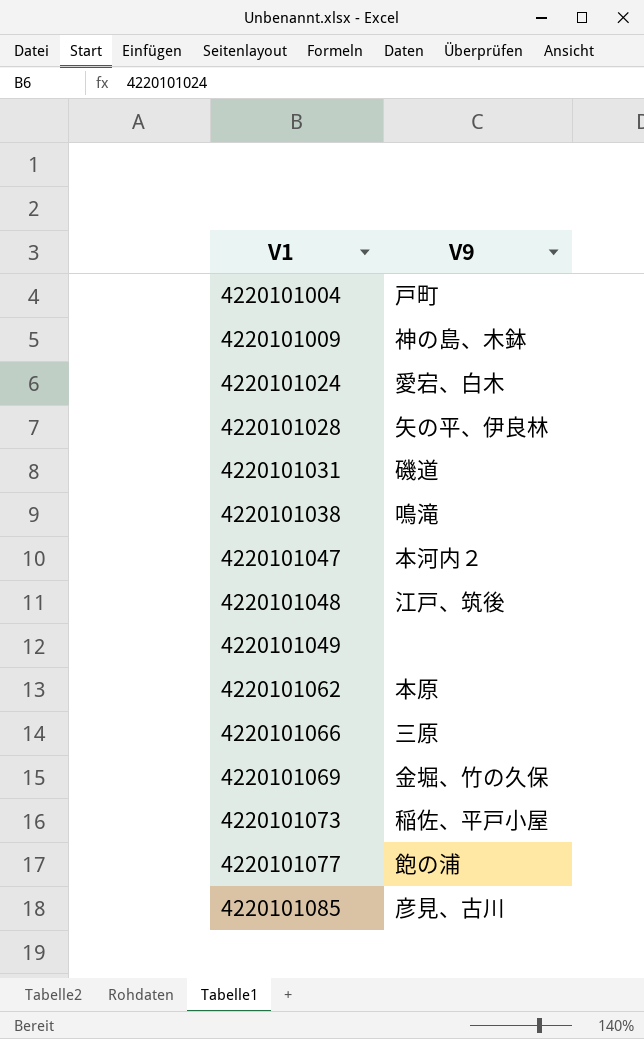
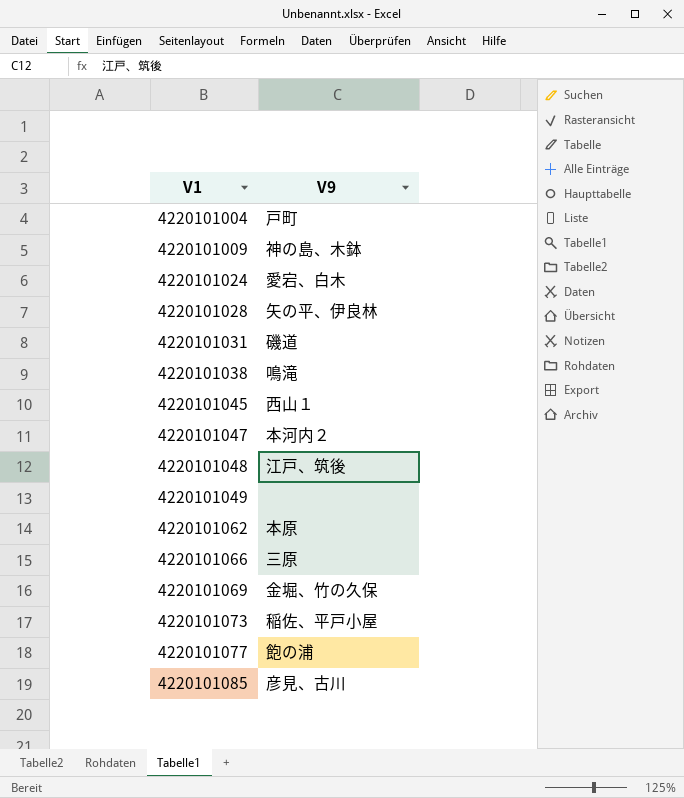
row 4220101045: none -> 西山１

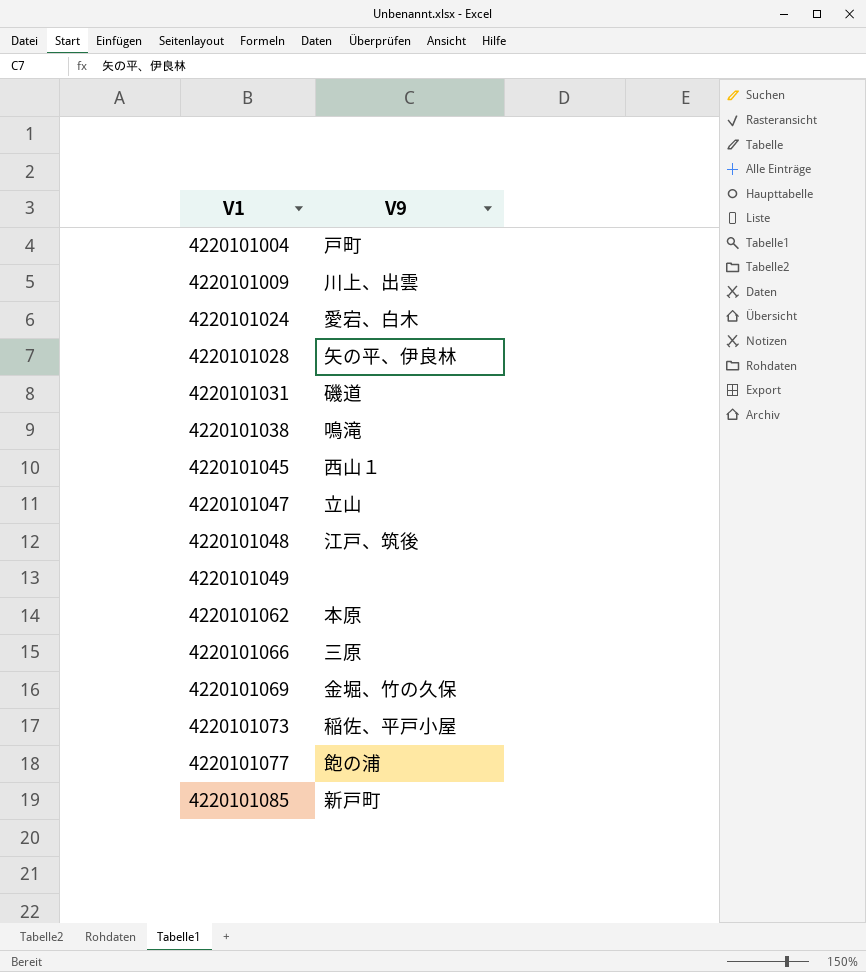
4220101009 | V9: 神の島、木鉢 -> 川上、出雲
4220101047 | V9: 本河内２ -> 立山
4220101085 | V9: 彦見、古川 -> 新戸町

